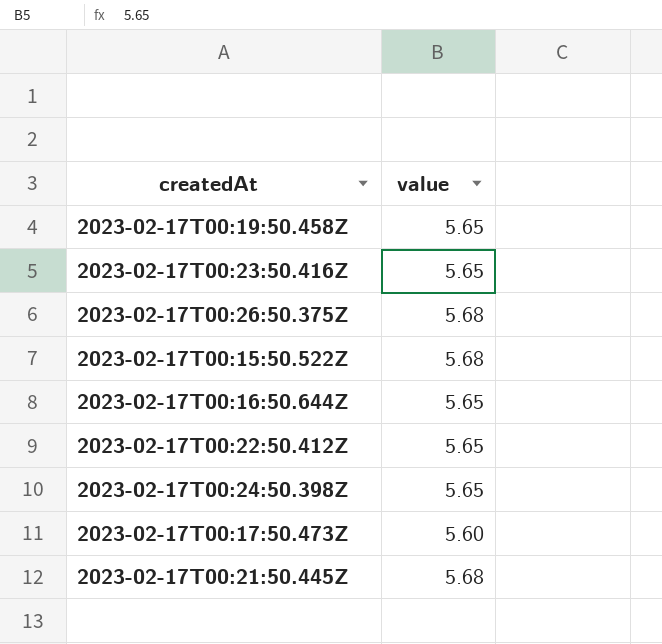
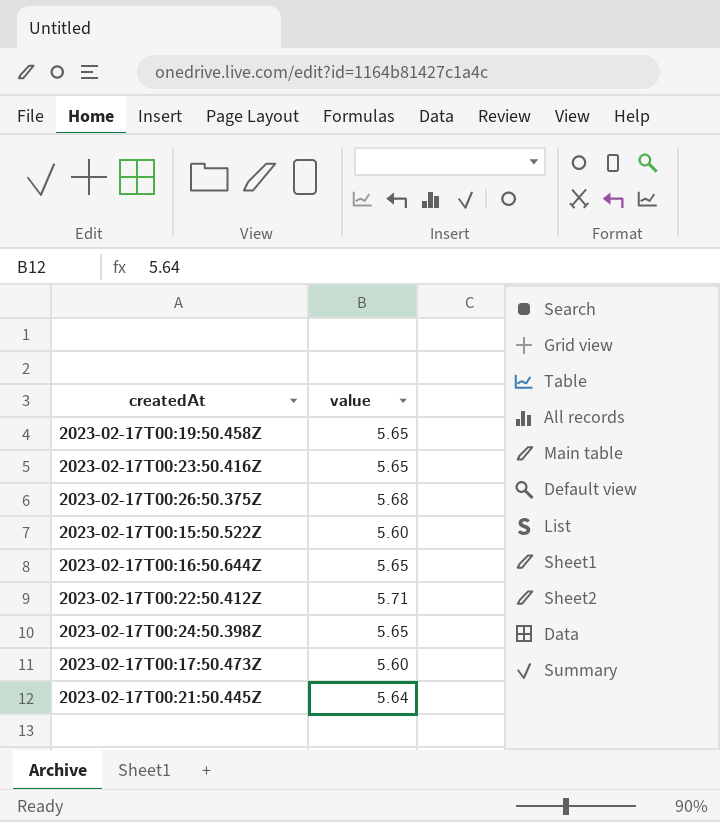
2023-02-17T00:15:50.522Z | value: 5.68 -> 5.60
2023-02-17T00:22:50.412Z | value: 5.65 -> 5.71
2023-02-17T00:21:50.445Z | value: 5.68 -> 5.64

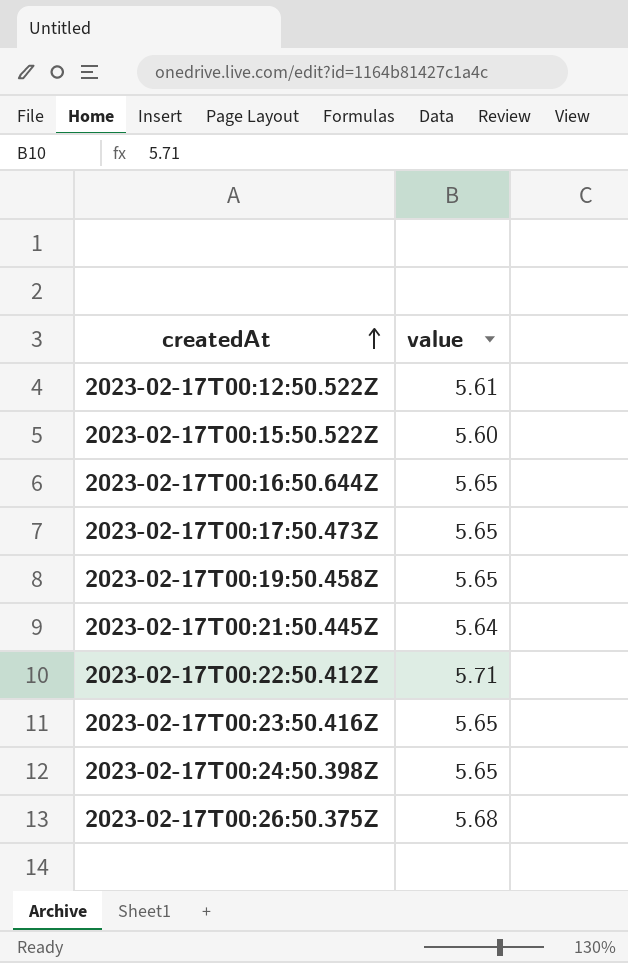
row order: none -> createdAt ascending
row 2023-02-17T00:12:50.522Z: none -> 5.61
2023-02-17T00:17:50.473Z | value: 5.60 -> 5.65

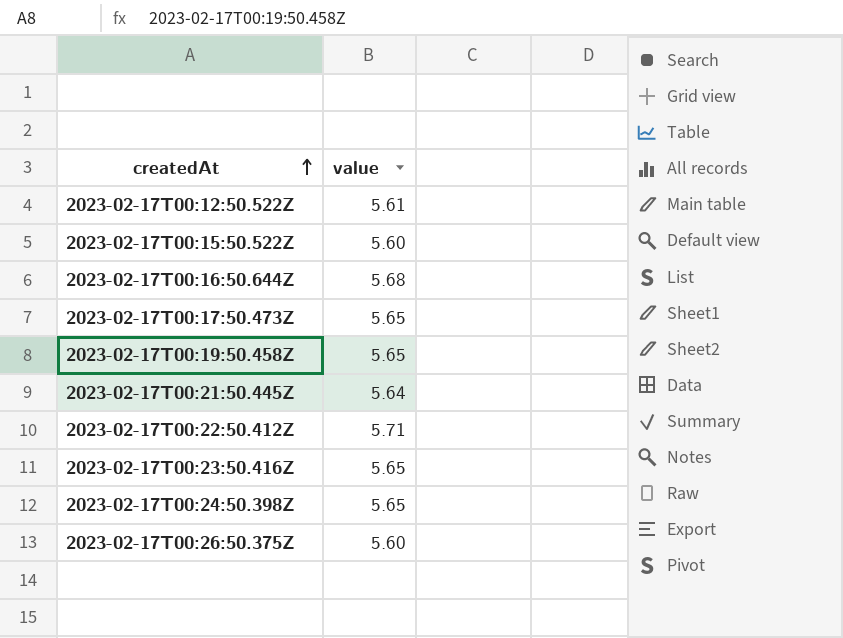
2023-02-17T00:16:50.644Z | value: 5.65 -> 5.68
2023-02-17T00:26:50.375Z | value: 5.68 -> 5.60

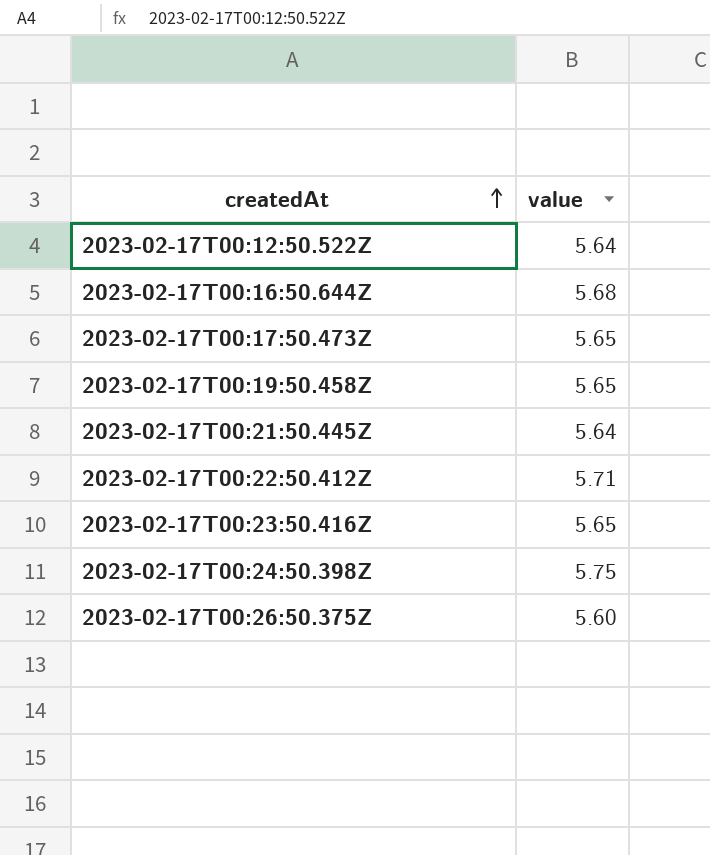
row 2023-02-17T00:15:50.522Z: 5.60 -> none
2023-02-17T00:12:50.522Z | value: 5.61 -> 5.64
2023-02-17T00:24:50.398Z | value: 5.65 -> 5.75

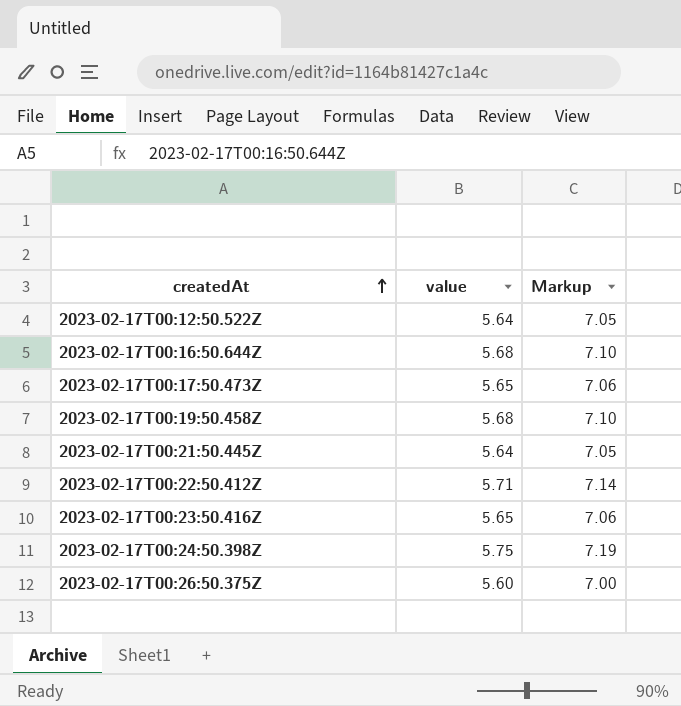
column Markup | formula: none -> [value] * 1.25
2023-02-17T00:19:50.458Z | value: 5.65 -> 5.68

